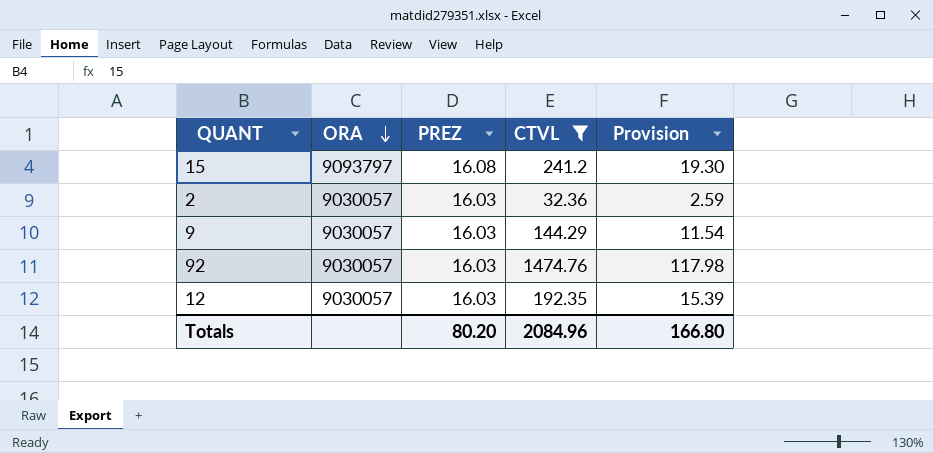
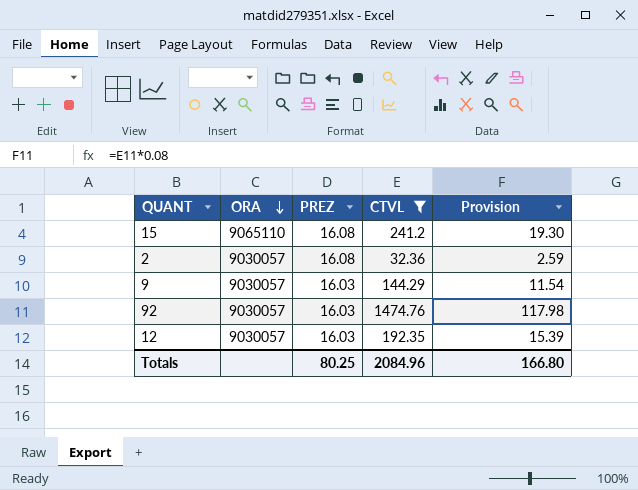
15 | ORA: 9093797 -> 9065110
2 | PREZ: 16.03 -> 16.08
Totals | PREZ: 80.20 -> 80.25

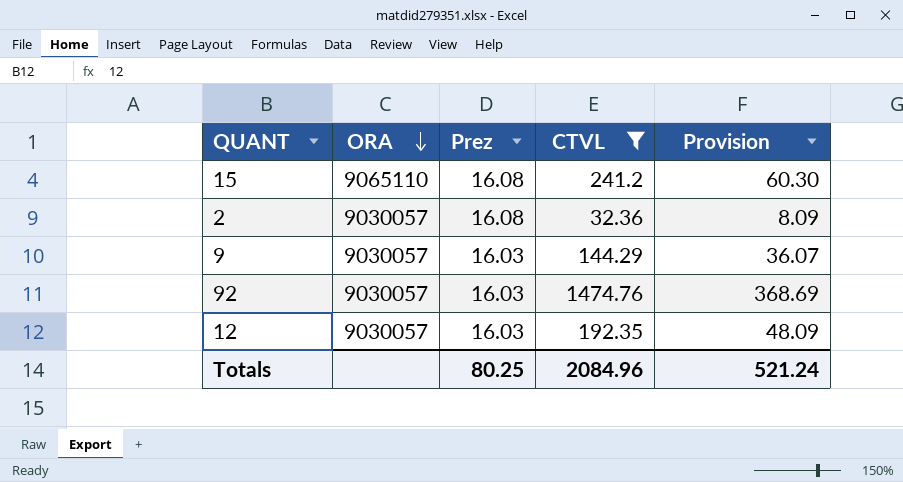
column name: PREZ -> Prez
column Provision | formula: [CTVL] * 0.08 -> [CTVL] * 0.25
Totals | Provision: 166.80 -> 521.24

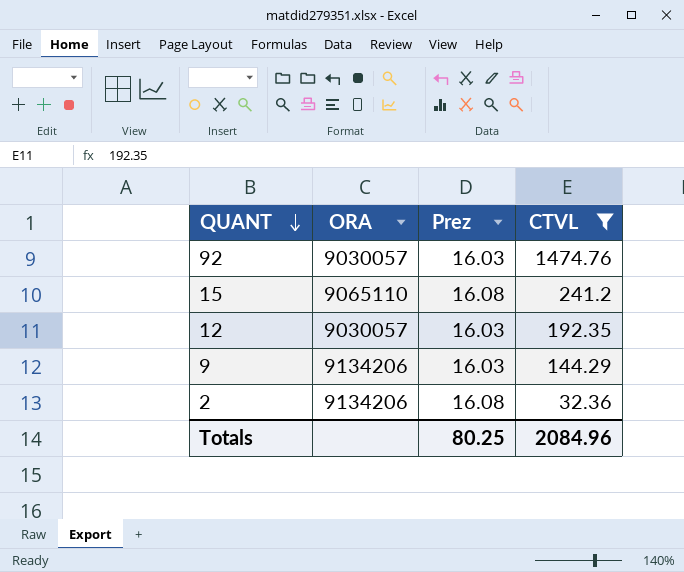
row order: ORA descending -> QUANT descending
column Provision | formula: [CTVL] * 0.25 -> none
9 | ORA: 9030057 -> 9134206
2 | ORA: 9030057 -> 9134206

